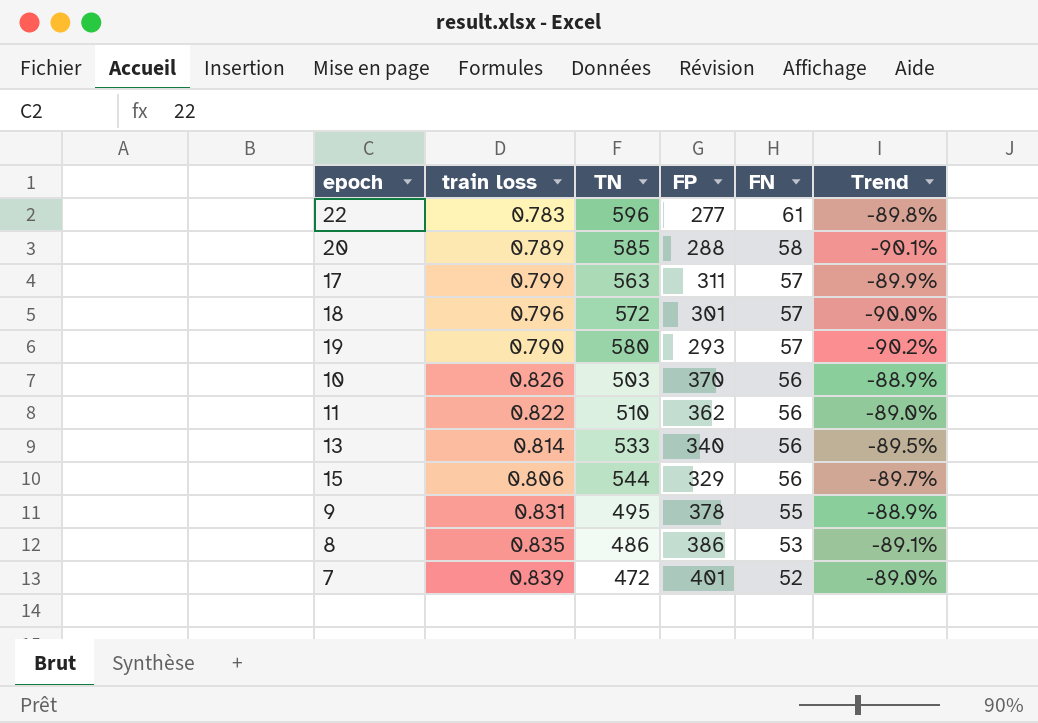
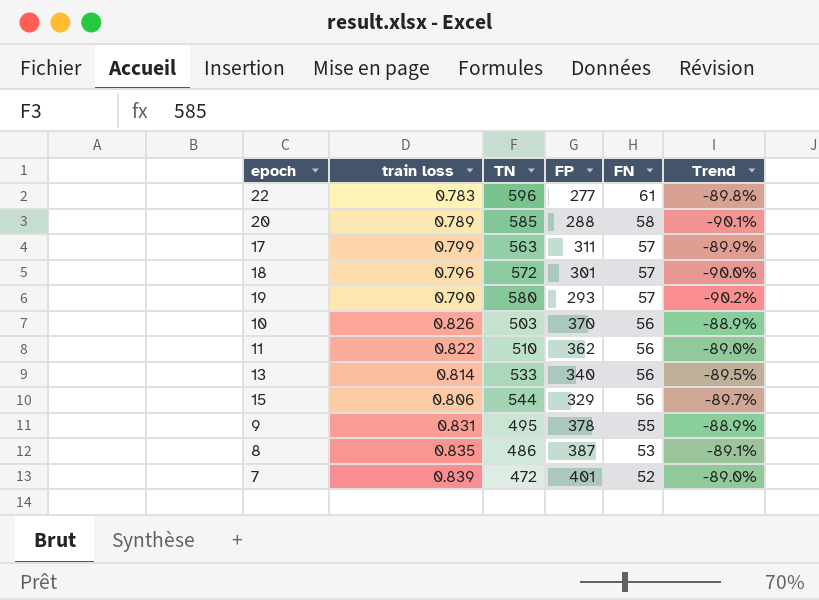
8 | FP: 386 -> 387

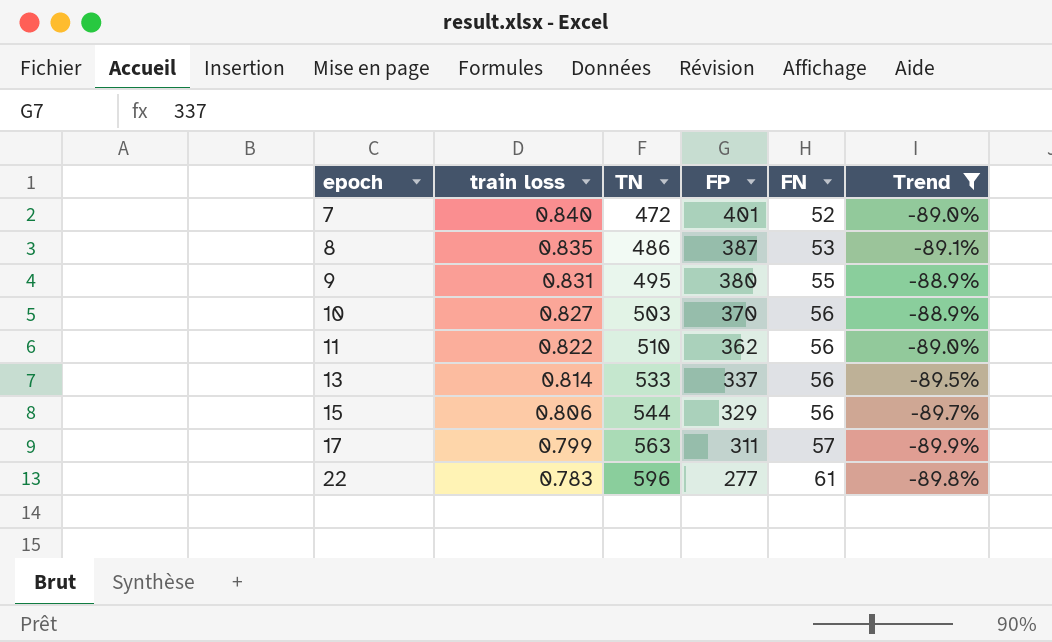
filter: none -> Trend >= -89.9%
row order: FN descending -> epoch ascending
7 | train loss: 0.839 -> 0.840
9 | FP: 378 -> 380
10 | train loss: 0.826 -> 0.827
13 | FP: 340 -> 337

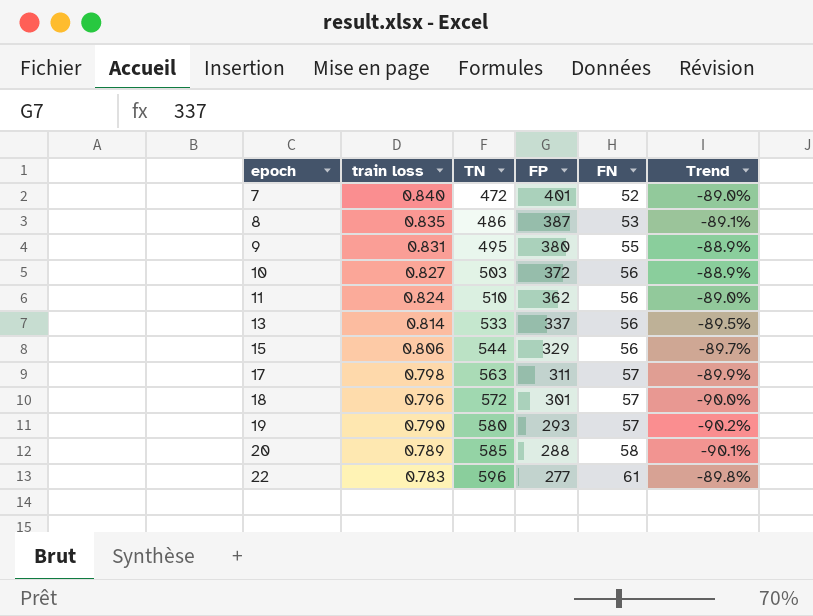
filter: Trend >= -89.9% -> none
10 | FP: 370 -> 372
11 | train loss: 0.822 -> 0.824
17 | train loss: 0.799 -> 0.798

